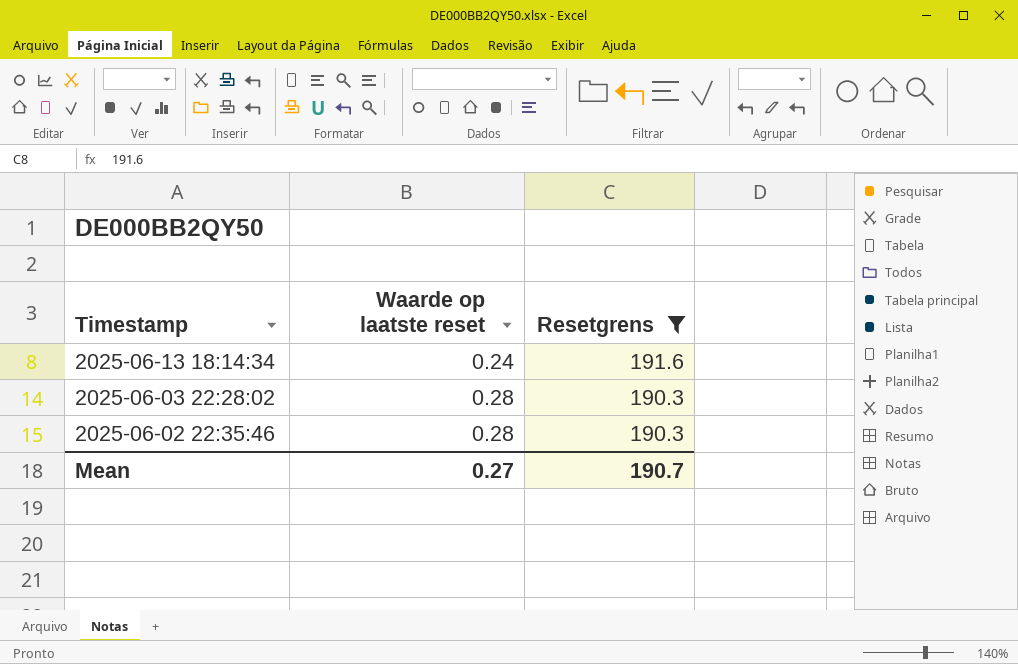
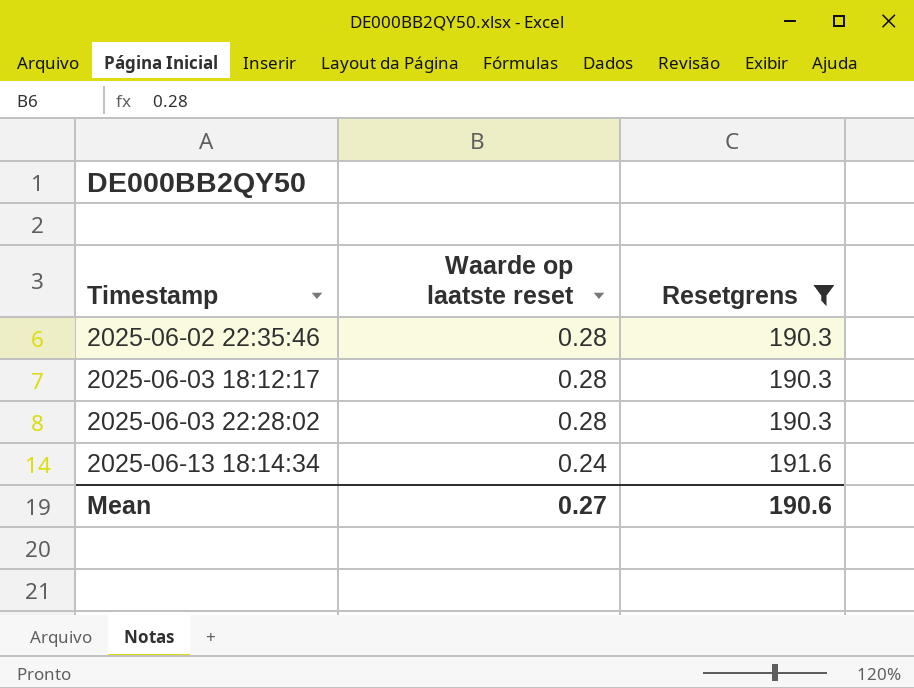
row order: Timestamp descending -> Timestamp ascending
row 2025-06-03 18:12:17: none -> 0.28 | 190.3
Mean | Resetgrens: 190.7 -> 190.6

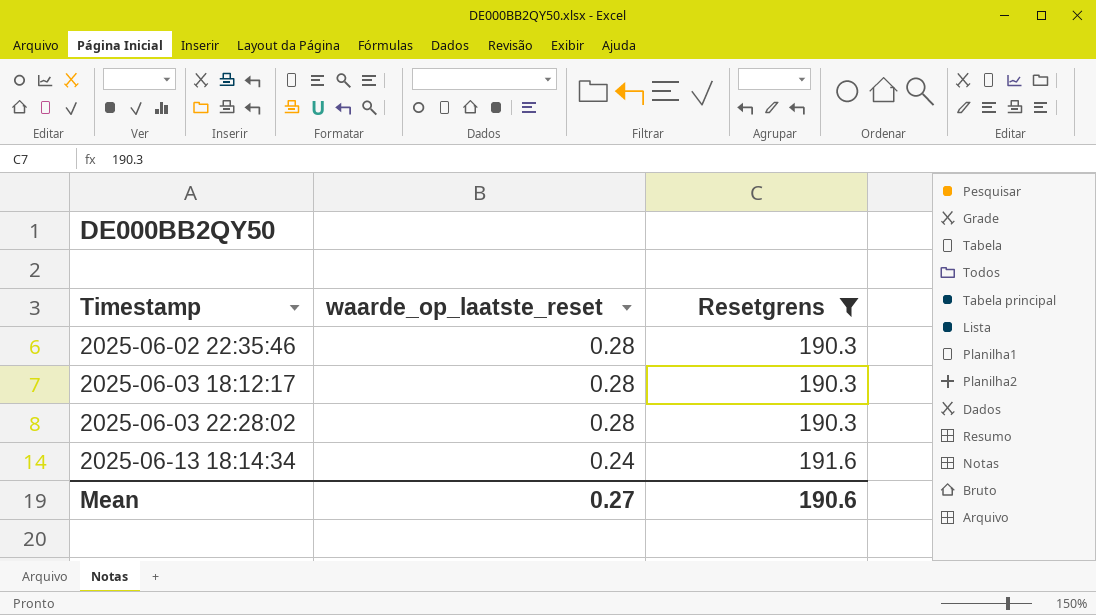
column name: Waarde op laatste reset -> waarde_op_laatste_reset

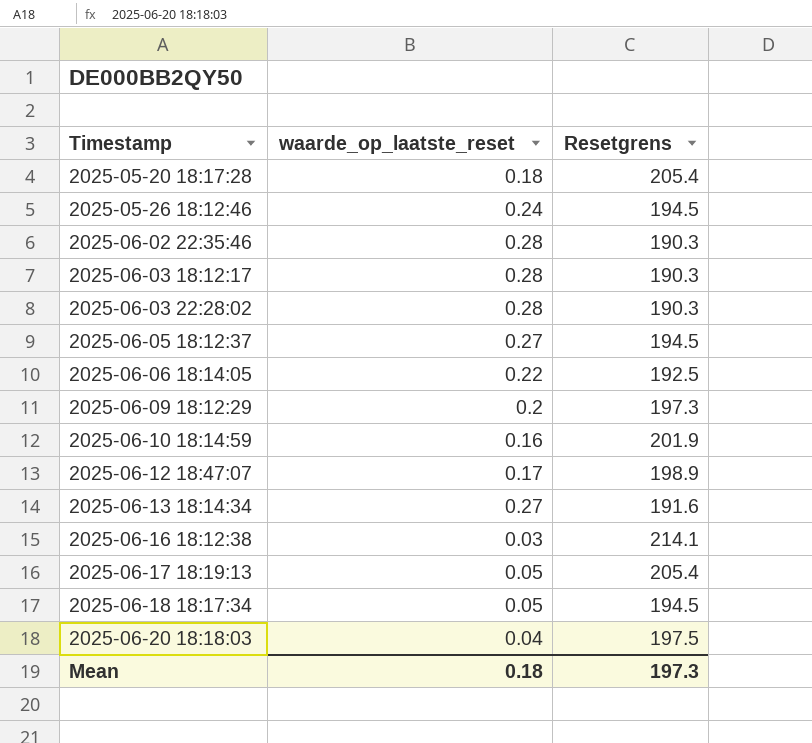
filter: Resetgrens <= 191.6 -> none
2025-06-13 18:14:34 | waarde_op_laatste_reset: 0.24 -> 0.27
Mean | waarde_op_laatste_reset: 0.27 -> 0.18
Mean | Resetgrens: 190.6 -> 197.3

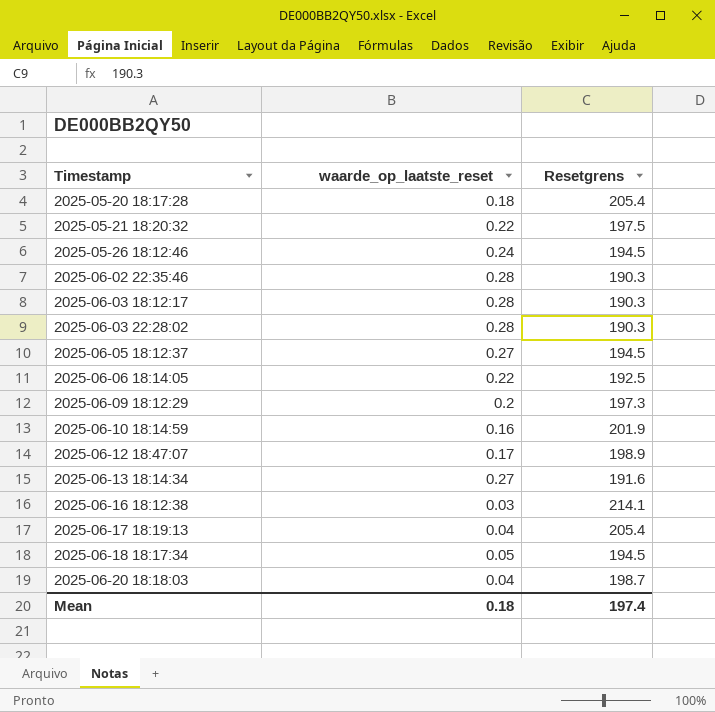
row 2025-05-21 18:20:32: none -> 0.22 | 197.5
2025-06-17 18:19:13 | waarde_op_laatste_reset: 0.05 -> 0.04
2025-06-20 18:18:03 | Resetgrens: 197.5 -> 198.7
Mean | Resetgrens: 197.3 -> 197.4

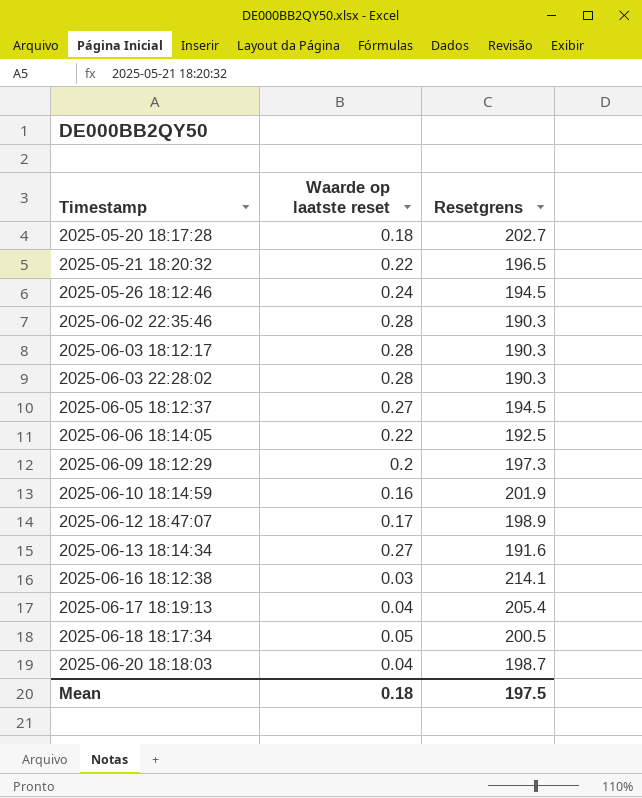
column name: waarde_op_laatste_reset -> Waarde op laatste reset
2025-05-20 18:17:28 | Resetgrens: 205.4 -> 202.7
2025-05-21 18:20:32 | Resetgrens: 197.5 -> 196.5
2025-06-18 18:17:34 | Resetgrens: 194.5 -> 200.5
Mean | Resetgrens: 197.4 -> 197.5

